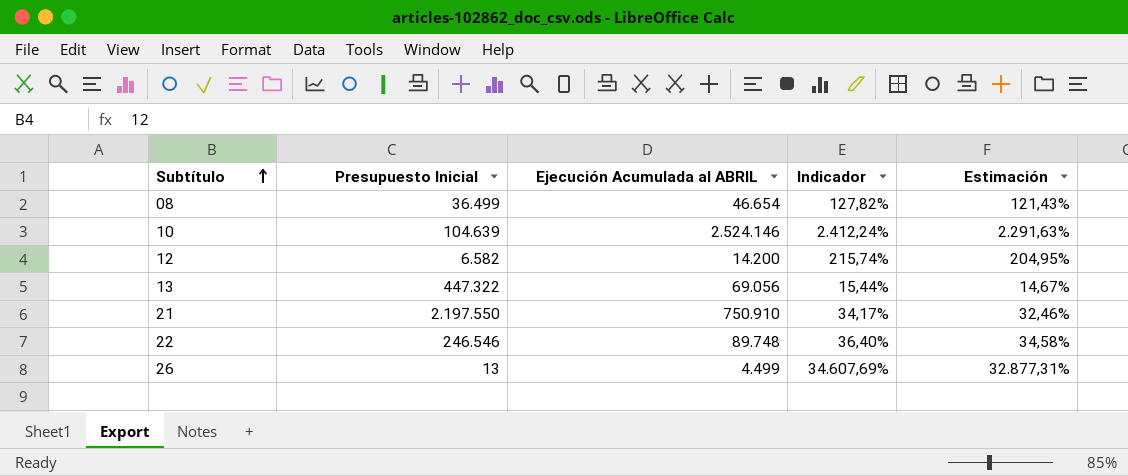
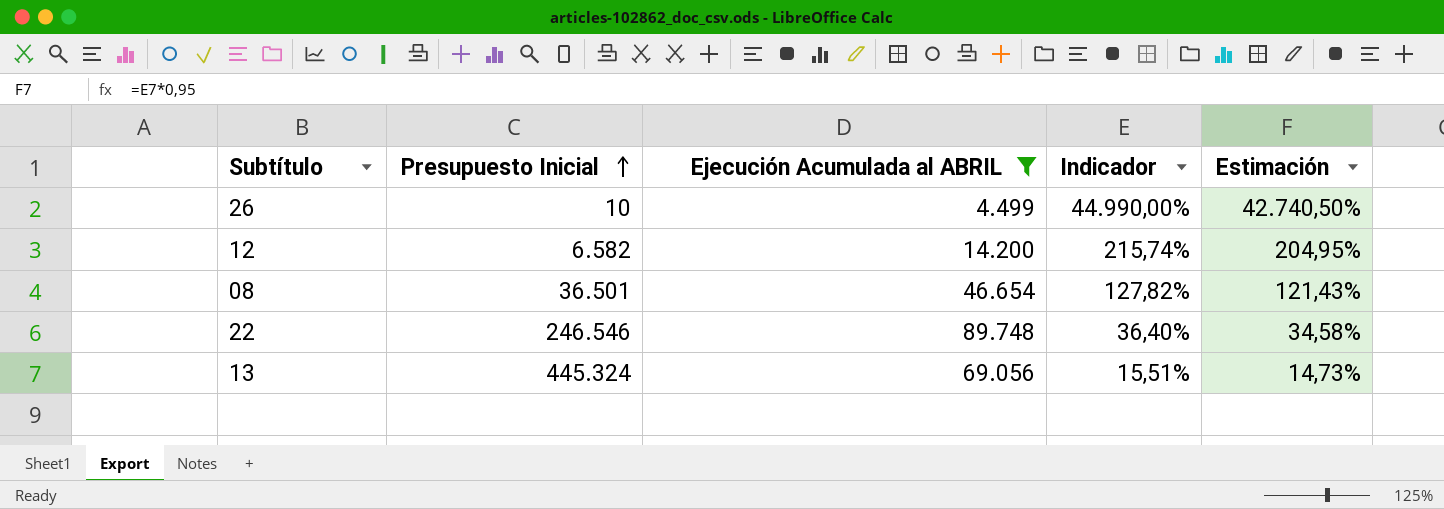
filter: none -> Ejecución Acumulada al ABRIL <= 89.748
row order: Subtítulo ascending -> Presupuesto Inicial ascending
26 | Presupuesto Inicial: 13 -> 10
26 | Indicador: 34.607,69% -> 44.990,00%
26 | Estimación: 32.877,31% -> 42.740,50%
08 | Presupuesto Inicial: 36.499 -> 36.501
13 | Presupuesto Inicial: 447.322 -> 445.324
13 | Indicador: 15,44% -> 15,51%
13 | Estimación: 14,67% -> 14,73%

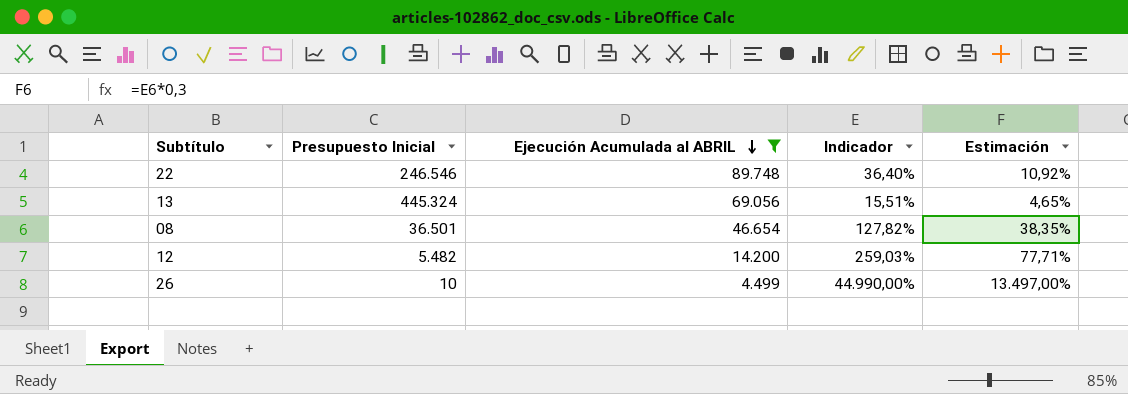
row order: Presupuesto Inicial ascending -> Ejecución Acumulada al ABRIL descending
column Estimación | formula: [Indicador] * 0,95 -> [Indicador] * 0,3
12 | Presupuesto Inicial: 6.582 -> 5.482
12 | Indicador: 215,74% -> 259,03%

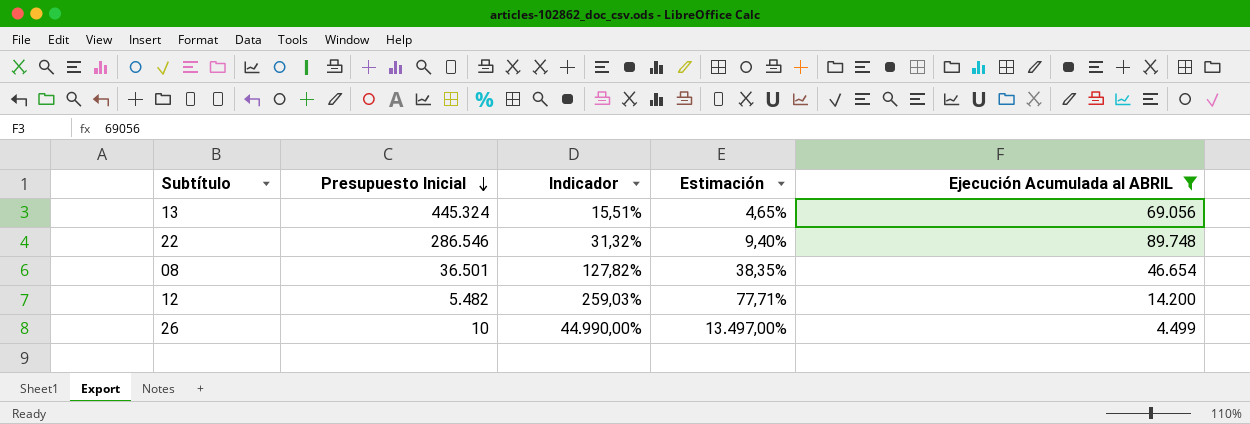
row order: Ejecución Acumulada al ABRIL descending -> Presupuesto Inicial descending
column Ejecución Acumulada al ABRIL | position: 3 -> 5
22 | Presupuesto Inicial: 246.546 -> 286.546
22 | Indicador: 36,40% -> 31,32%
22 | Estimación: 10,92% -> 9,40%

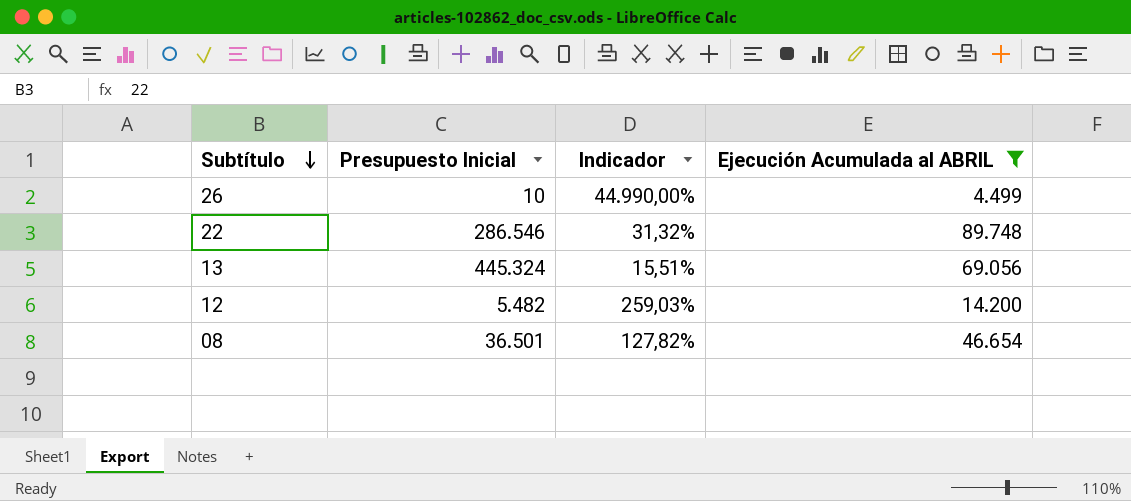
row order: Presupuesto Inicial descending -> Subtítulo descending
column Estimación | formula: [Indicador] * 0,3 -> none

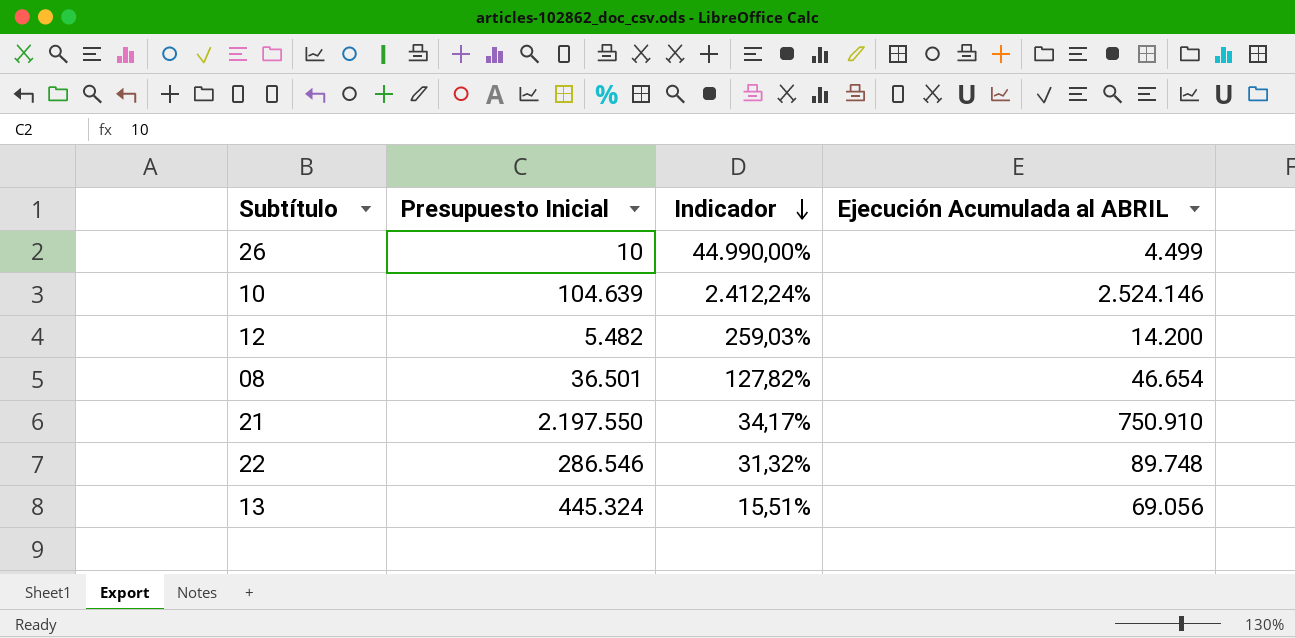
filter: Ejecución Acumulada al ABRIL <= 89.748 -> none
row order: Subtítulo descending -> Indicador descending

